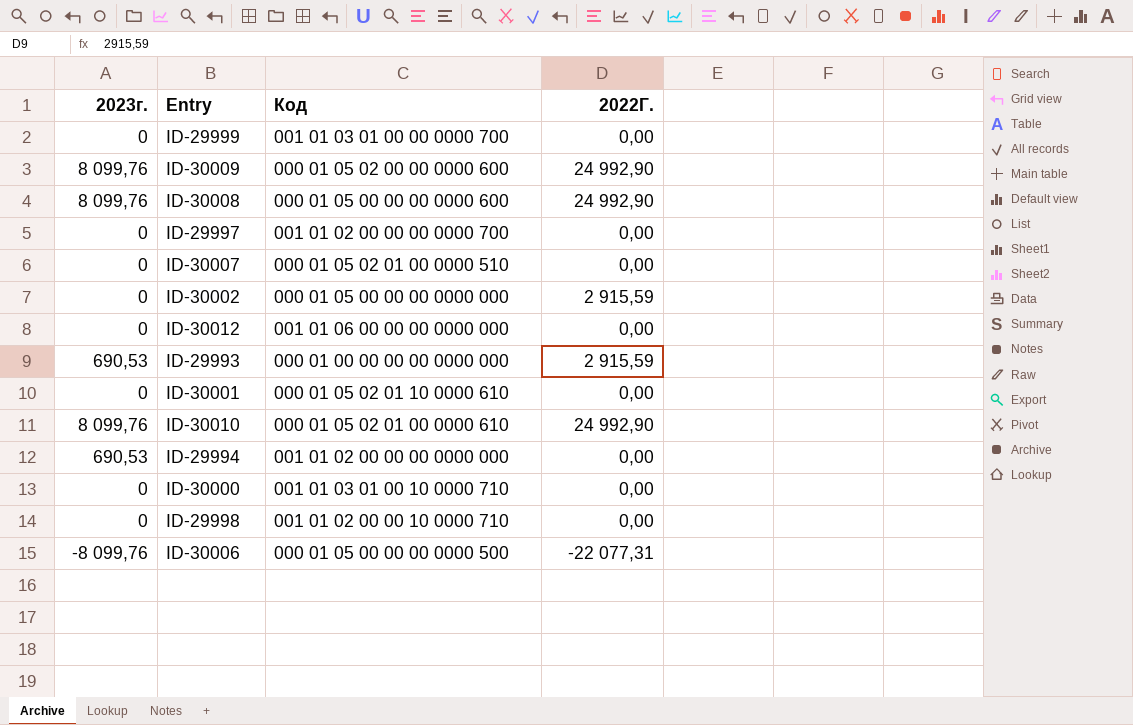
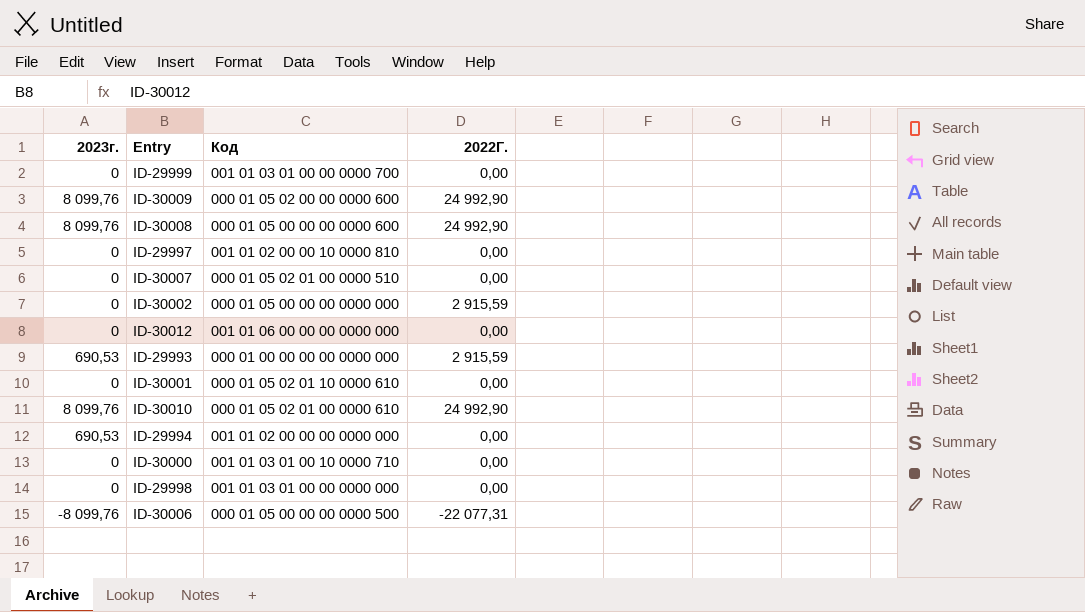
ID-29997 | Код: 001 01 02 00 00 00 0000 700 -> 001 01 02 00 00 10 0000 810
ID-29998 | Код: 001 01 02 00 00 10 0000 710 -> 001 01 03 01 00 00 0000 000

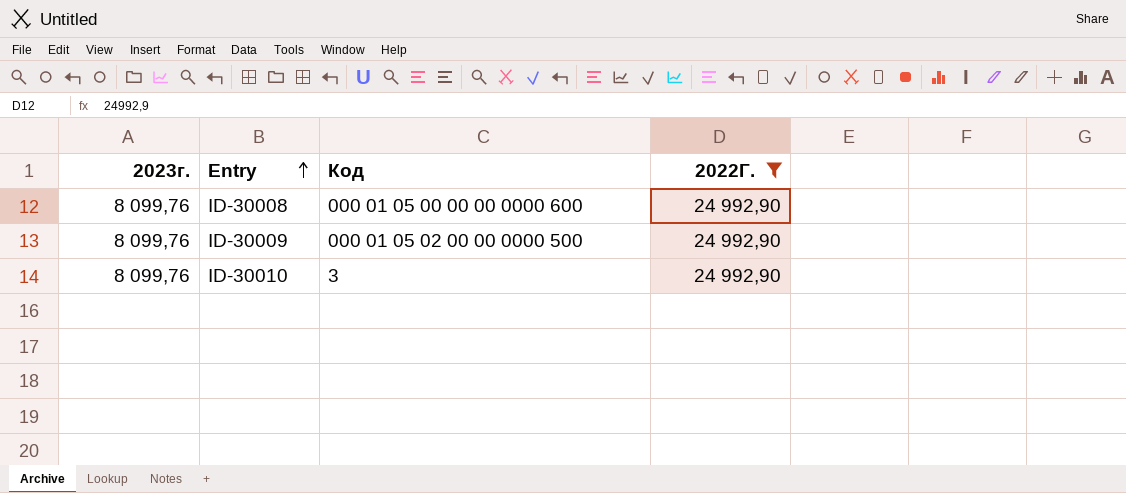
filter: none -> 2022Г. = 24 992,90
row order: none -> Entry ascending
ID-30009 | Код: 000 01 05 02 00 00 0000 600 -> 000 01 05 02 00 00 0000 500
ID-30010 | Код: 000 01 05 02 01 00 0000 610 -> 3

